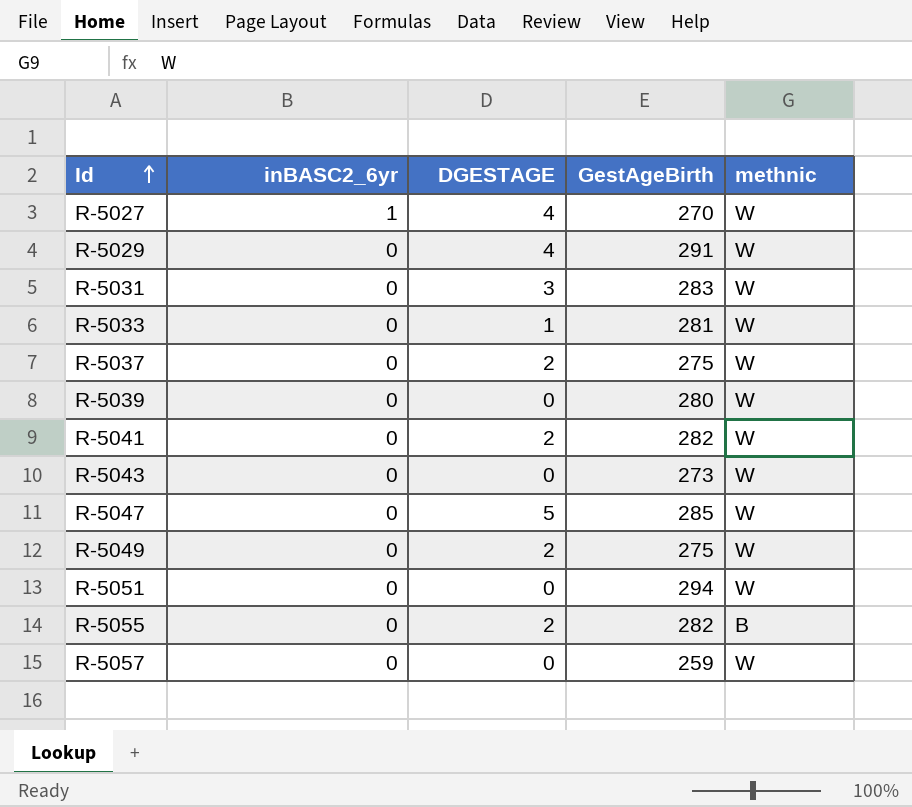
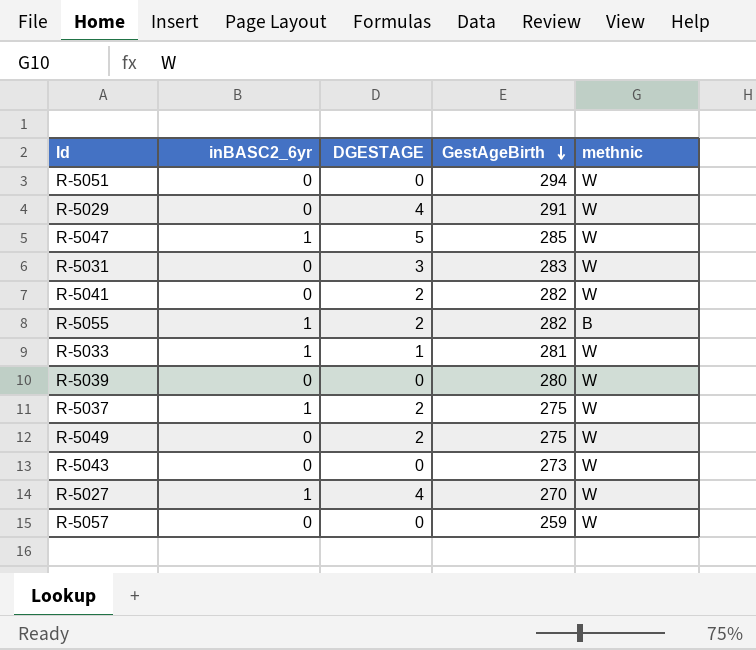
row order: Id ascending -> GestAgeBirth descending
R-5047 | inBASC2_6yr: 0 -> 1
R-5055 | inBASC2_6yr: 0 -> 1
R-5033 | inBASC2_6yr: 0 -> 1
R-5037 | inBASC2_6yr: 0 -> 1

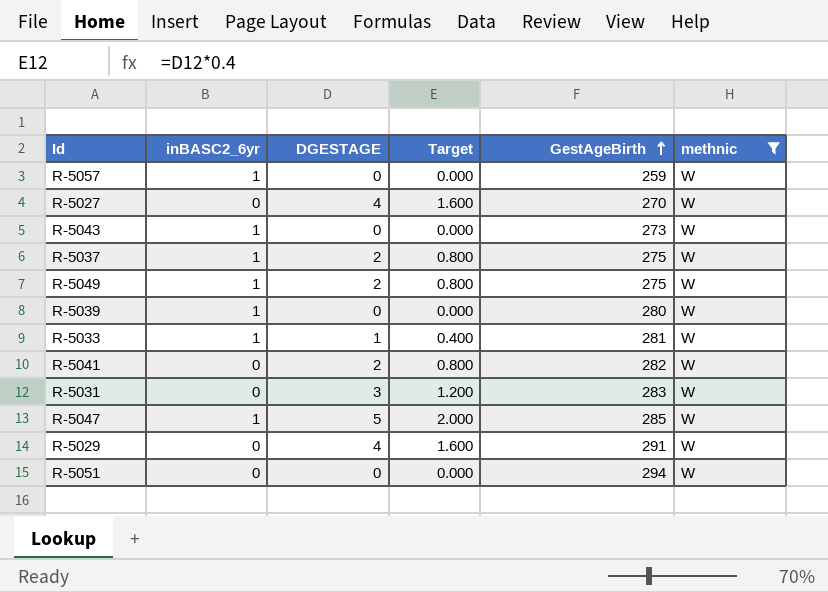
filter: none -> methnic = W
row order: GestAgeBirth descending -> GestAgeBirth ascending
column Target | formula: none -> [DGESTAGE] * 0.4
R-5057 | inBASC2_6yr: 0 -> 1
R-5027 | inBASC2_6yr: 1 -> 0
R-5043 | inBASC2_6yr: 0 -> 1
R-5049 | inBASC2_6yr: 0 -> 1
R-5039 | inBASC2_6yr: 0 -> 1

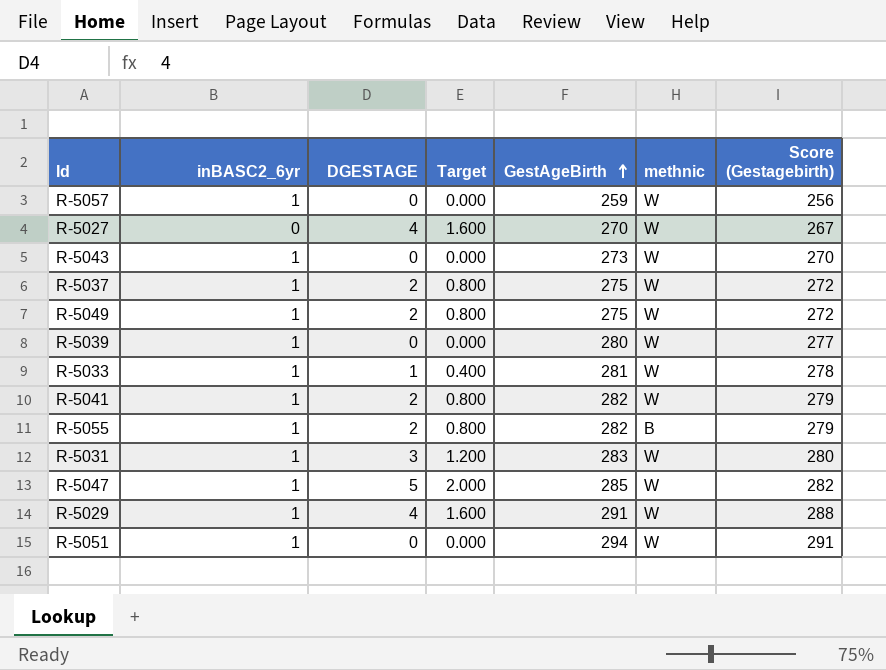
filter: methnic = W -> none
column Score (Gestagebirth) | formula: none -> [GestAgeBirth] - 3
R-5041 | inBASC2_6yr: 0 -> 1
R-5031 | inBASC2_6yr: 0 -> 1
R-5029 | inBASC2_6yr: 0 -> 1
R-5051 | inBASC2_6yr: 0 -> 1

